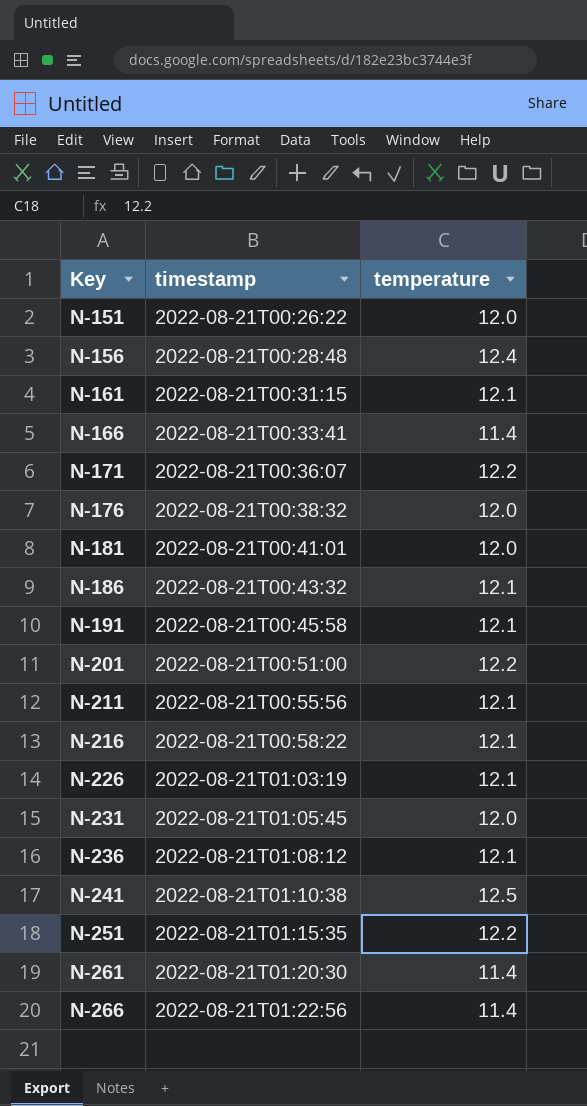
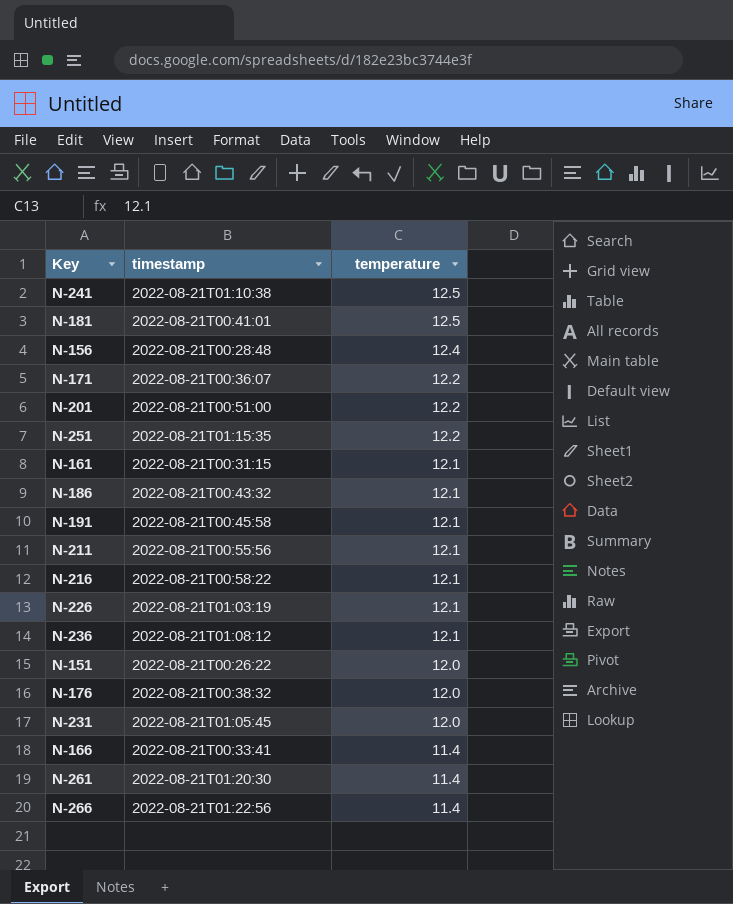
row order: Key ascending -> temperature descending
N-181 | temperature: 12.0 -> 12.5

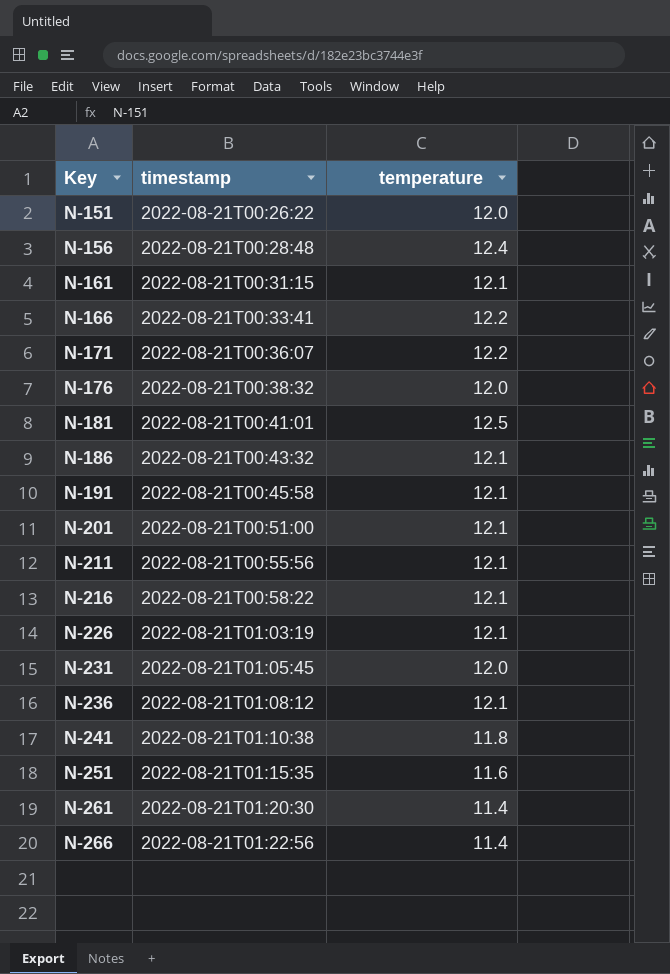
row order: temperature descending -> Key ascending
N-166 | temperature: 11.4 -> 12.2
N-201 | temperature: 12.2 -> 12.1
N-241 | temperature: 12.5 -> 11.8
N-251 | temperature: 12.2 -> 11.6

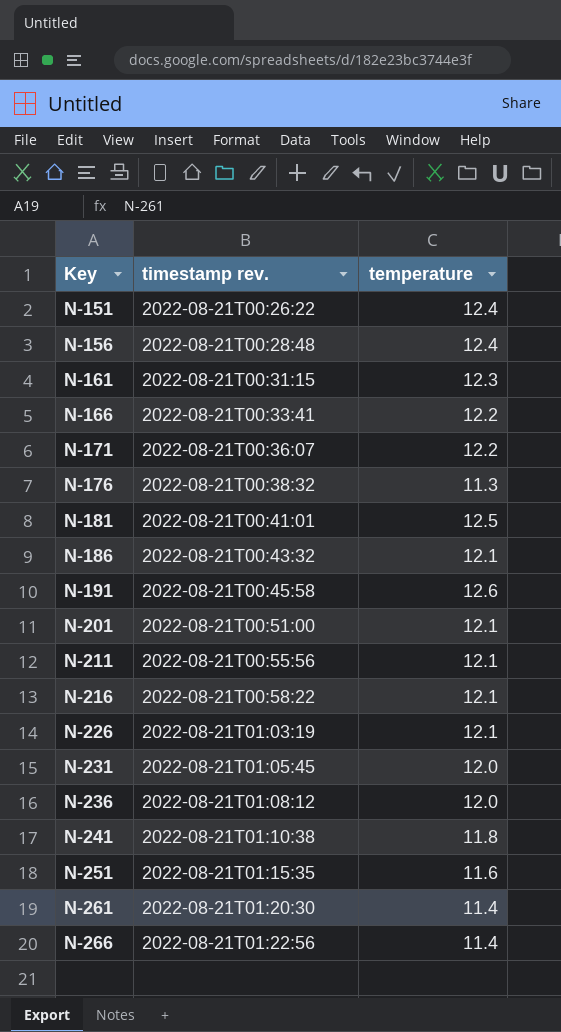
column name: timestamp -> timestamp rev.
N-151 | temperature: 12.0 -> 12.4
N-161 | temperature: 12.1 -> 12.3
N-176 | temperature: 12.0 -> 11.3
N-191 | temperature: 12.1 -> 12.6
N-236 | temperature: 12.1 -> 12.0

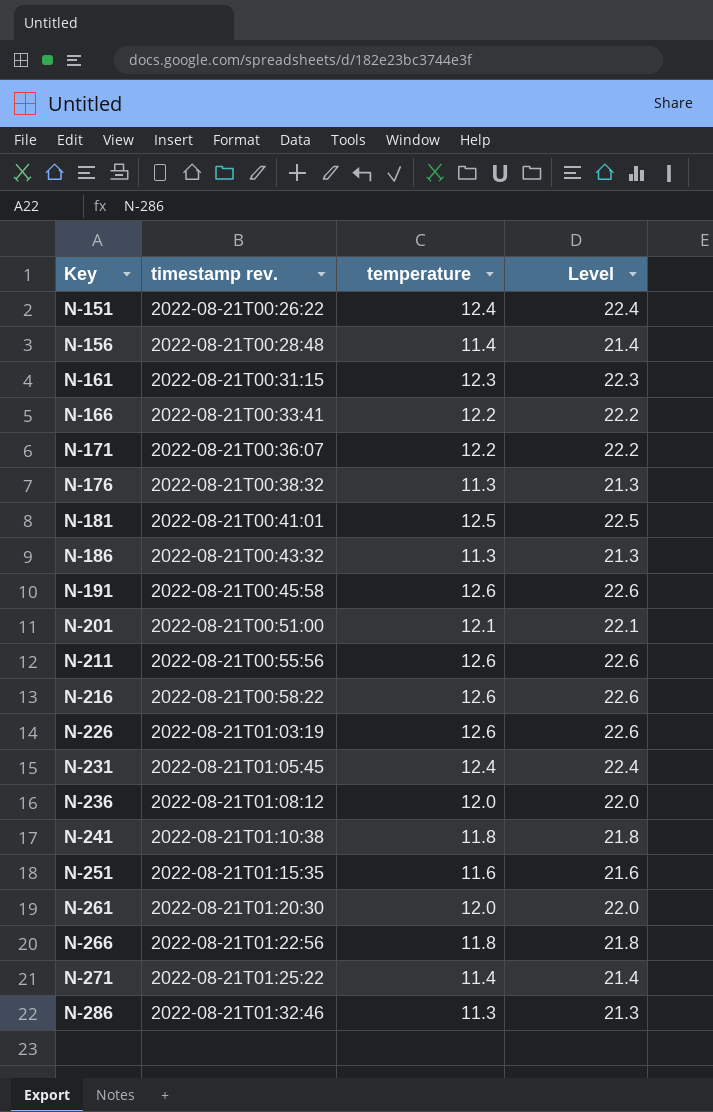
column Level | formula: none -> [temperature] + 10
N-156 | temperature: 12.4 -> 11.4
N-186 | temperature: 12.1 -> 11.3
N-211 | temperature: 12.1 -> 12.6
N-216 | temperature: 12.1 -> 12.6
N-226 | temperature: 12.1 -> 12.6
N-231 | temperature: 12.0 -> 12.4
N-261 | temperature: 11.4 -> 12.0
N-266 | temperature: 11.4 -> 11.8
row N-271: none -> 2022-08-21T01:25:22 | 11.4 | 21.4
row N-286: none -> 2022-08-21T01:32:46 | 11.3 | 21.3

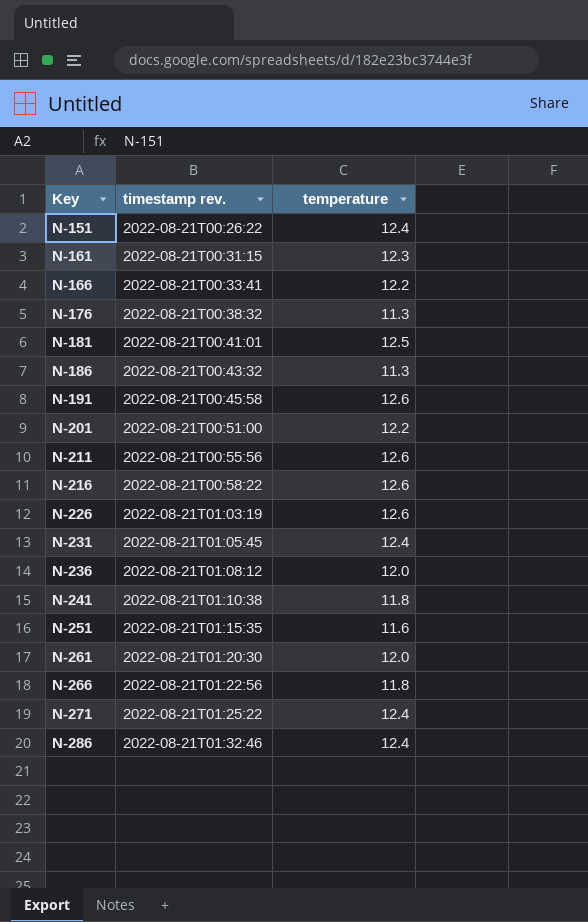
column Level | formula: [temperature] + 10 -> none
row N-156: 2022-08-21T00:28:48 | 11.4 | 21.4 -> none
row N-171: 2022-08-21T00:36:07 | 12.2 | 22.2 -> none
N-201 | temperature: 12.1 -> 12.2
N-271 | temperature: 11.4 -> 12.4
N-286 | temperature: 11.3 -> 12.4

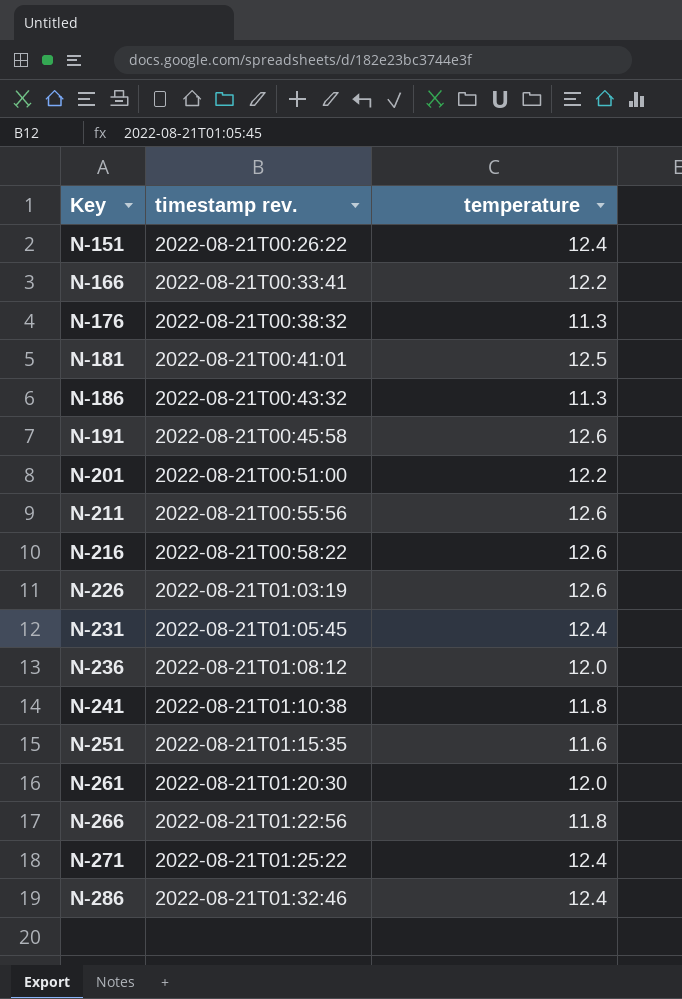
row N-161: 2022-08-21T00:31:15 | 12.3 -> none

